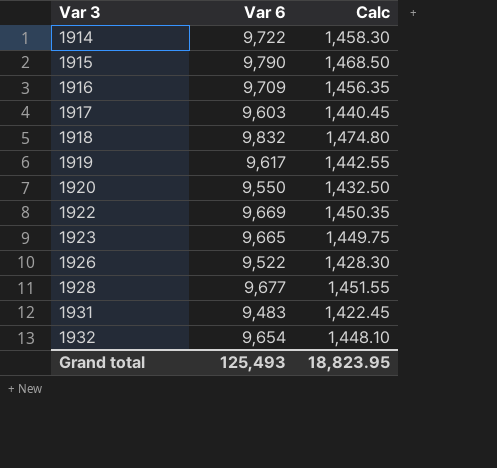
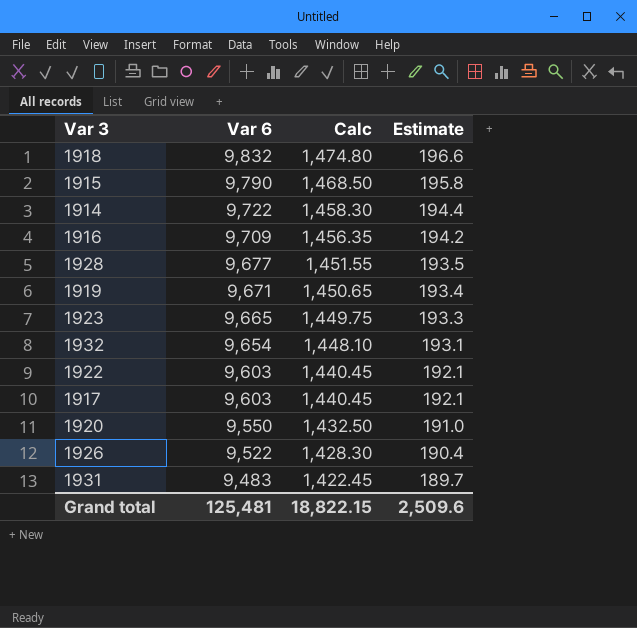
row order: Var 3 ascending -> Var 6 descending
column Estimate | formula: none -> [Var 6] * 0.02
1919 | Var 6: 9,617 -> 9,671
1919 | Calc: 1,442.55 -> 1,450.65
1922 | Var 6: 9,669 -> 9,603
1922 | Calc: 1,450.35 -> 1,440.45
Grand total | Var 6: 125,493 -> 125,481
Grand total | Calc: 18,823.95 -> 18,822.15

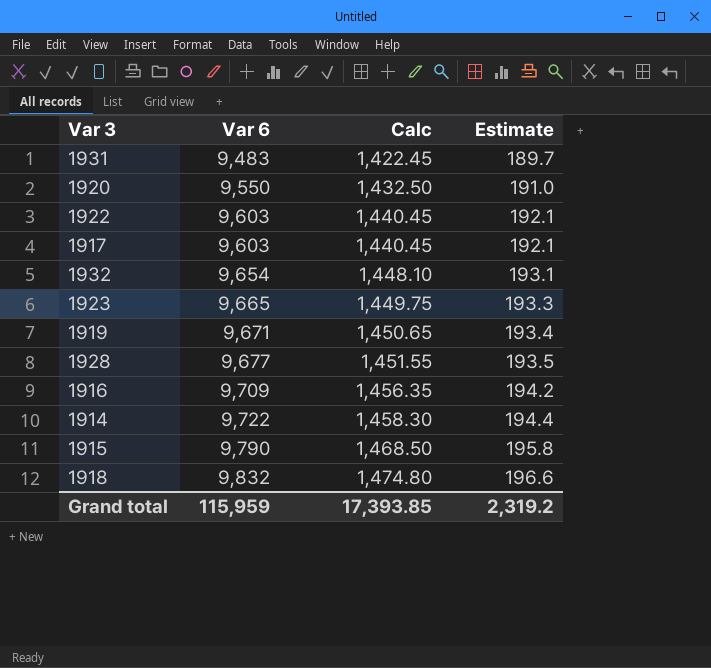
row order: Var 6 descending -> Var 6 ascending
row 1926: 9,522 | 1,428.30 | 190.4 -> none
Grand total | Var 6: 125,481 -> 115,959
Grand total | Calc: 18,822.15 -> 17,393.85
Grand total | Estimate: 2,509.6 -> 2,319.2

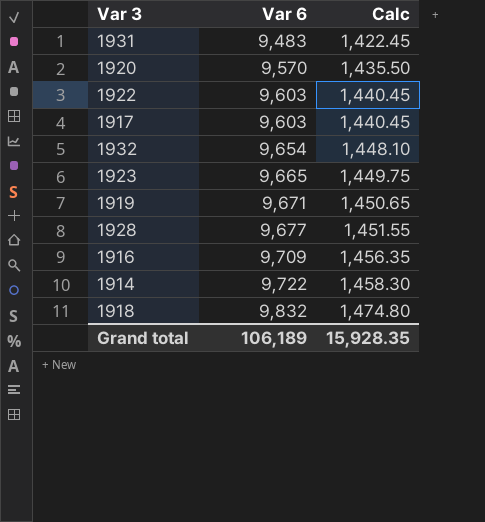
column Estimate | formula: [Var 6] * 0.02 -> none
row 1915: 9,790 | 1,468.50 | 195.8 -> none
1920 | Var 6: 9,550 -> 9,570
1920 | Calc: 1,432.50 -> 1,435.50
Grand total | Var 6: 115,959 -> 106,189
Grand total | Calc: 17,393.85 -> 15,928.35

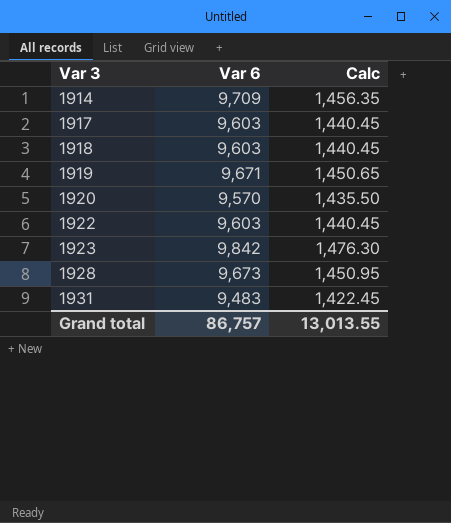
row order: Var 6 ascending -> Var 3 ascending
row 1932: 9,654 | 1,448.10 -> none
row 1916: 9,709 | 1,456.35 -> none
1914 | Var 6: 9,722 -> 9,709
1914 | Calc: 1,458.30 -> 1,456.35
1918 | Var 6: 9,832 -> 9,603
1918 | Calc: 1,474.80 -> 1,440.45
1923 | Var 6: 9,665 -> 9,842
1923 | Calc: 1,449.75 -> 1,476.30
1928 | Var 6: 9,677 -> 9,673
1928 | Calc: 1,451.55 -> 1,450.95
Grand total | Var 6: 106,189 -> 86,757
Grand total | Calc: 15,928.35 -> 13,013.55

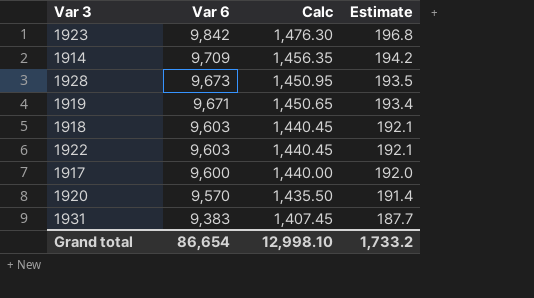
row order: Var 3 ascending -> Var 6 descending
column Estimate | formula: none -> [Var 6] * 0.02
1917 | Var 6: 9,603 -> 9,600
1917 | Calc: 1,440.45 -> 1,440.00
1931 | Var 6: 9,483 -> 9,383
1931 | Calc: 1,422.45 -> 1,407.45
Grand total | Var 6: 86,757 -> 86,654
Grand total | Calc: 13,013.55 -> 12,998.10

